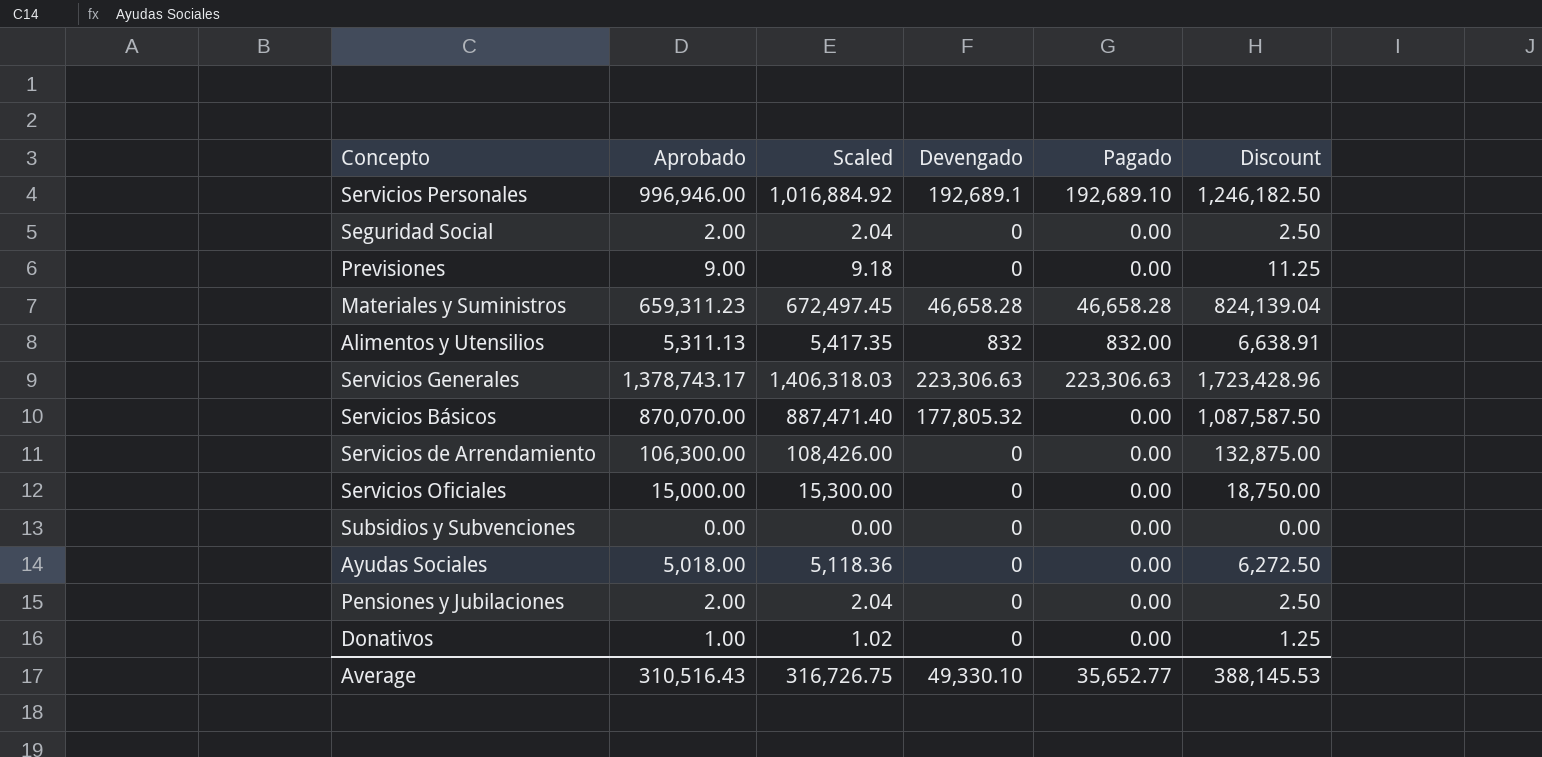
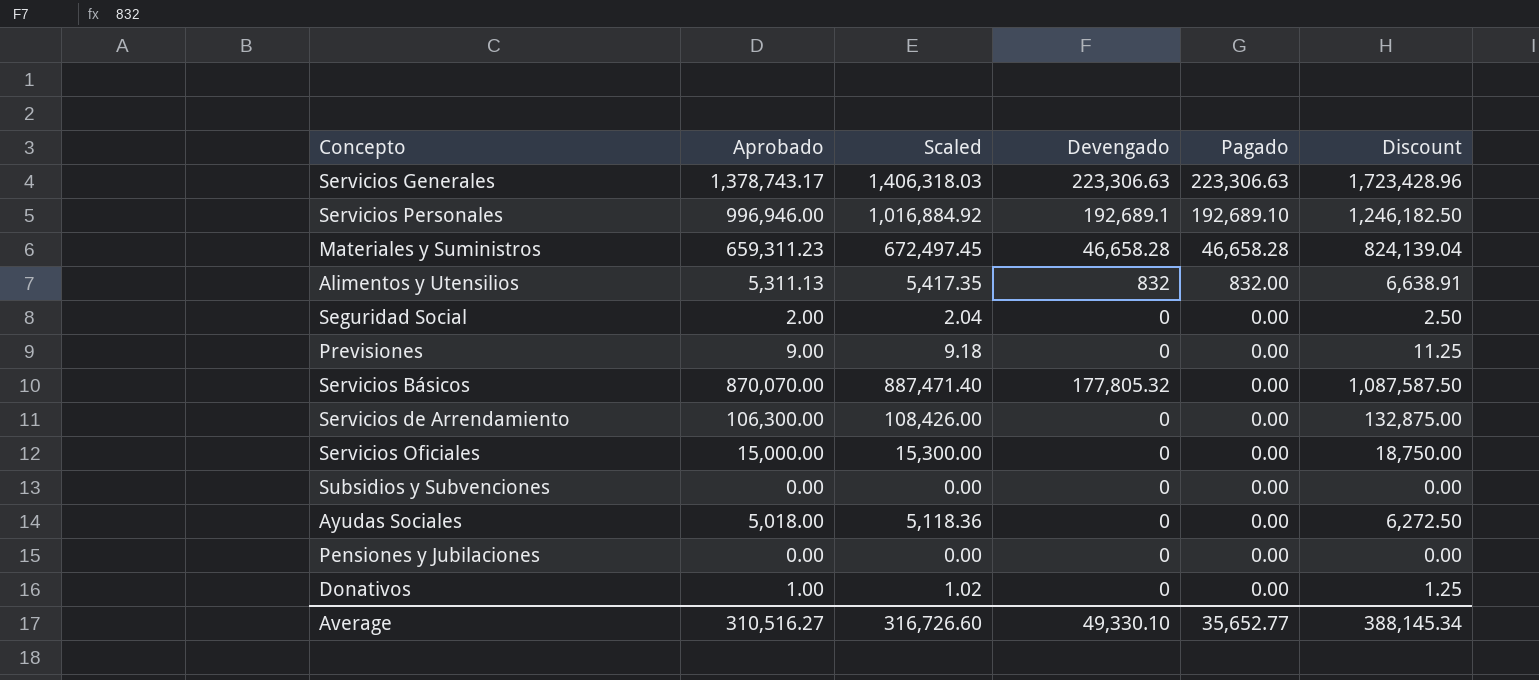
row order: none -> Pagado descending
Pensiones y Jubilaciones | Aprobado: 2.00 -> 0.00
Pensiones y Jubilaciones | Scaled: 2.04 -> 0.00
Pensiones y Jubilaciones | Discount: 2.50 -> 0.00
Average | Aprobado: 310,516.43 -> 310,516.27
Average | Scaled: 316,726.75 -> 316,726.60
Average | Discount: 388,145.53 -> 388,145.34

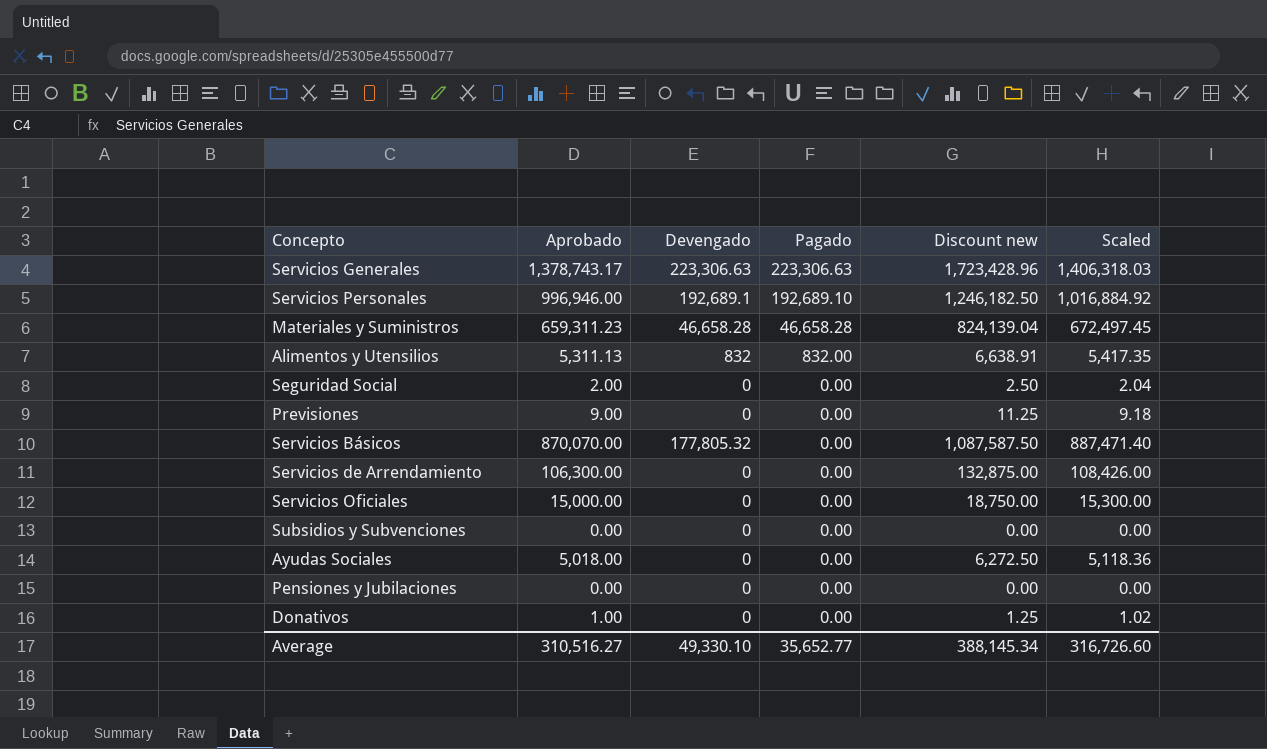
column name: Discount -> Discount new
column Scaled | position: 3 -> 6

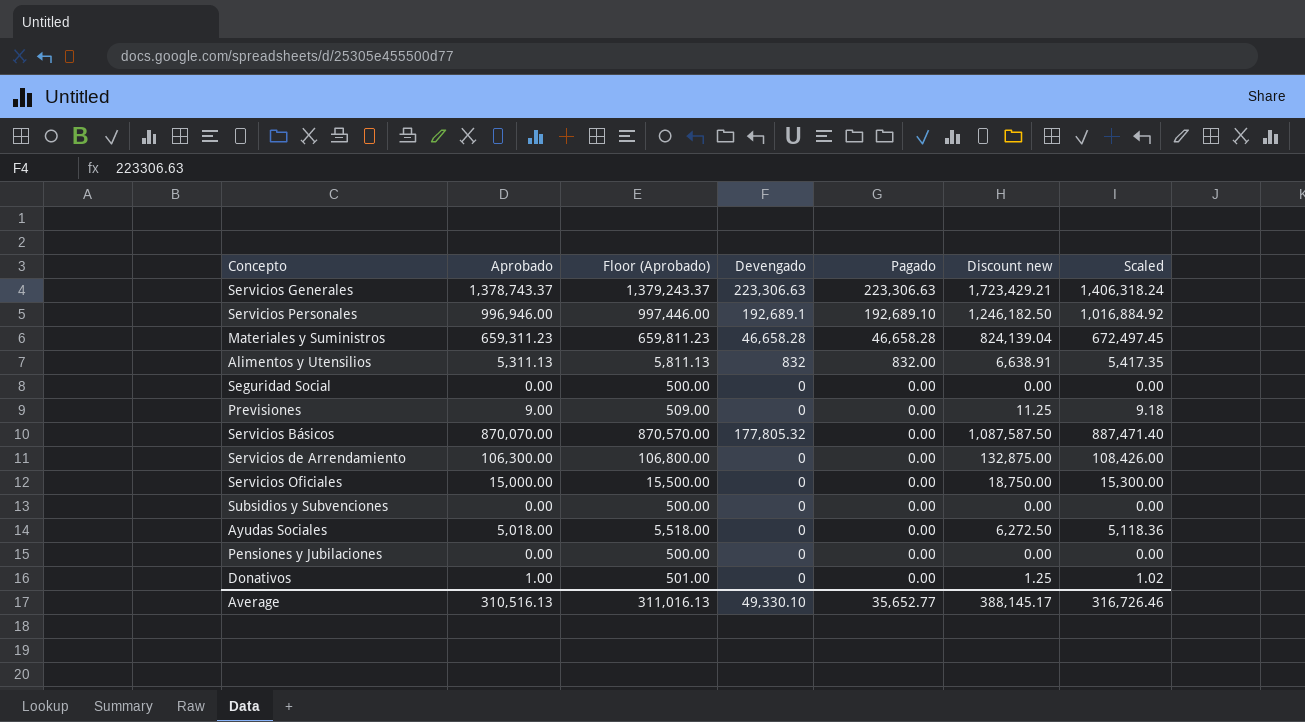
column Floor (Aprobado) | formula: none -> [Aprobado] + 500
Servicios Generales | Aprobado: 1,378,743.17 -> 1,378,743.37
Servicios Generales | Discount new: 1,723,428.96 -> 1,723,429.21
Servicios Generales | Scaled: 1,406,318.03 -> 1,406,318.24
Seguridad Social | Aprobado: 2.00 -> 0.00
Seguridad Social | Discount new: 2.50 -> 0.00
Seguridad Social | Scaled: 2.04 -> 0.00
Average | Aprobado: 310,516.27 -> 310,516.13
Average | Discount new: 388,145.34 -> 388,145.17
Average | Scaled: 316,726.60 -> 316,726.46

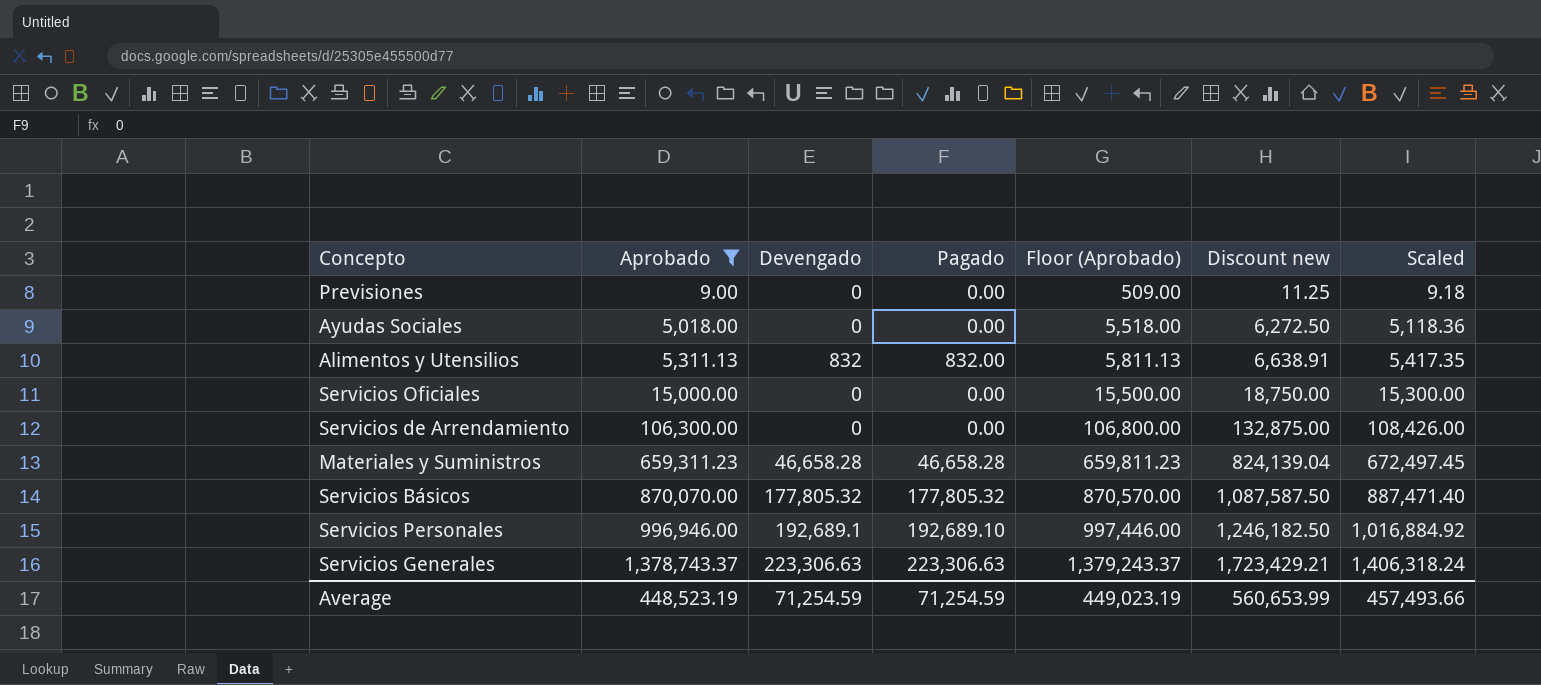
filter: none -> Aprobado >= 9.00
row order: Pagado descending -> Aprobado ascending
column Floor (Aprobado) | position: 3 -> 5
Servicios Básicos | Pagado: 0.00 -> 177,805.32
Average | Aprobado: 310,516.13 -> 448,523.19
Average | Devengado: 49,330.10 -> 71,254.59
Average | Pagado: 35,652.77 -> 71,254.59
Average | Floor (Aprobado): 311,016.13 -> 449,023.19
Average | Discount new: 388,145.17 -> 560,653.99
Average | Scaled: 316,726.46 -> 457,493.66

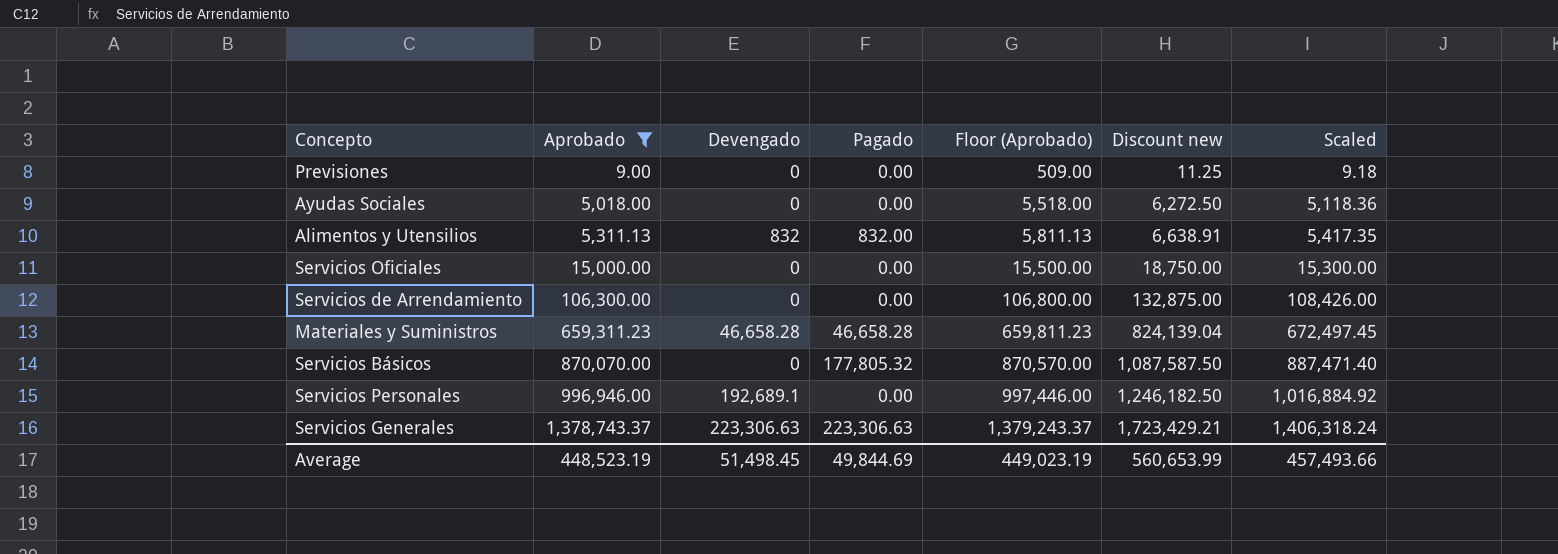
Servicios Básicos | Devengado: 177,805.32 -> 0
Servicios Personales | Pagado: 192,689.10 -> 0.00
Average | Devengado: 71,254.59 -> 51,498.45
Average | Pagado: 71,254.59 -> 49,844.69

